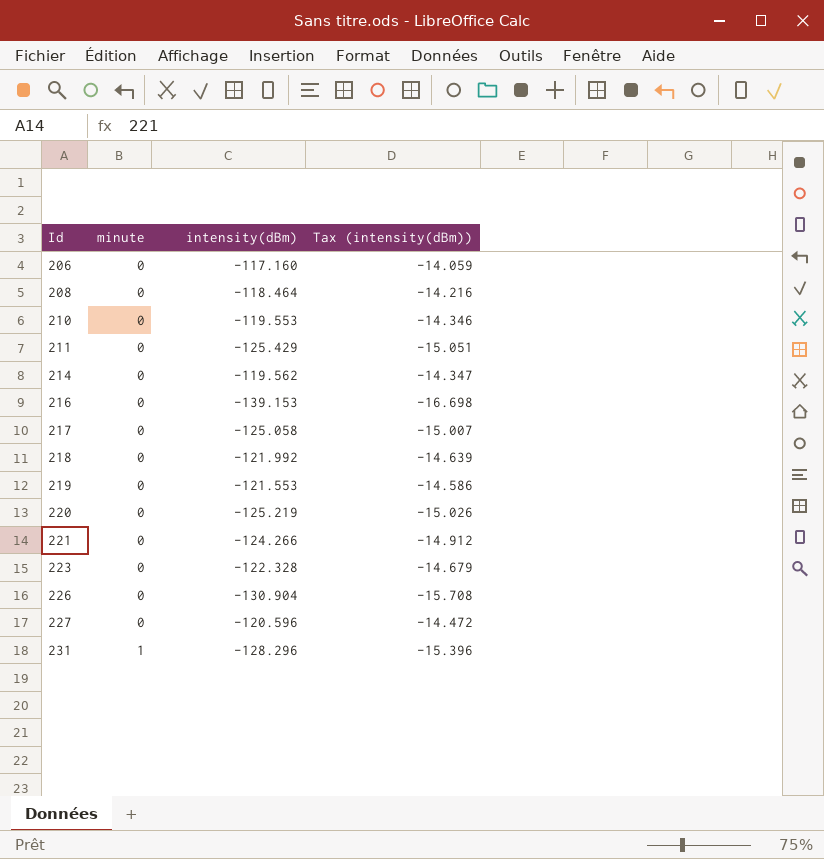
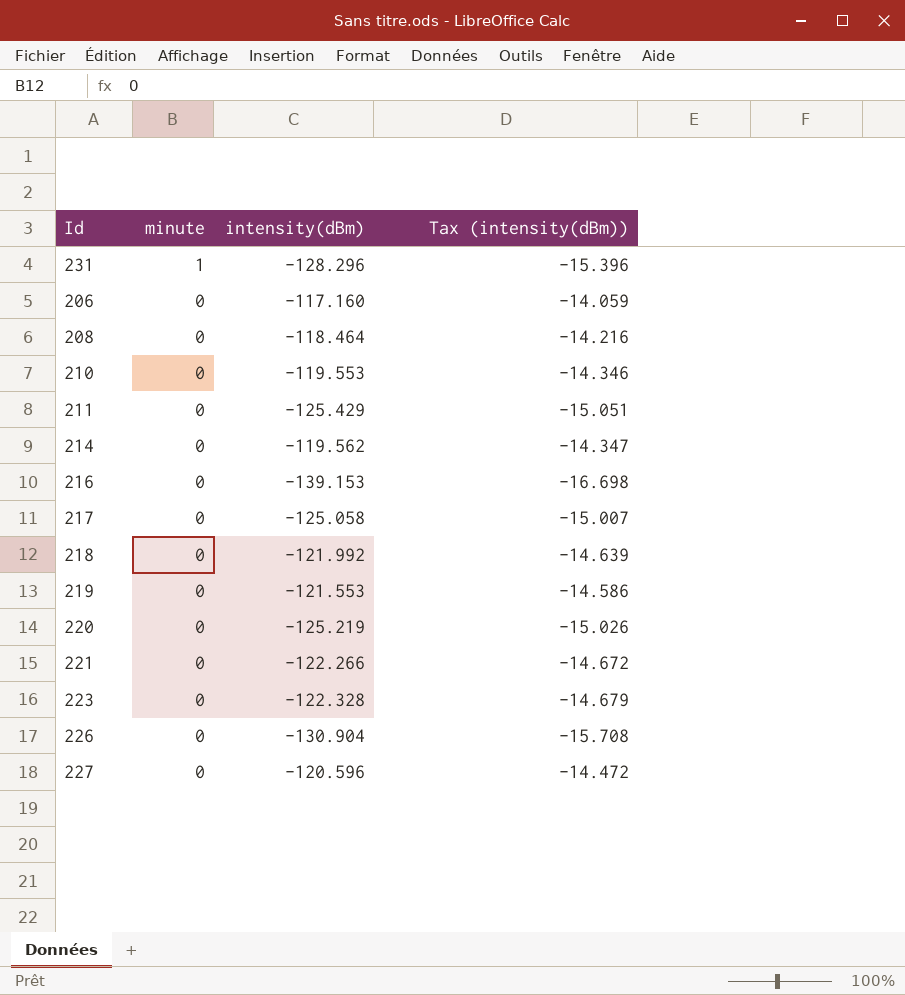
row order: Id ascending -> minute descending
221 | intensity(dBm): -124.266 -> -122.266
221 | Tax (intensity(dBm)): -14.912 -> -14.672

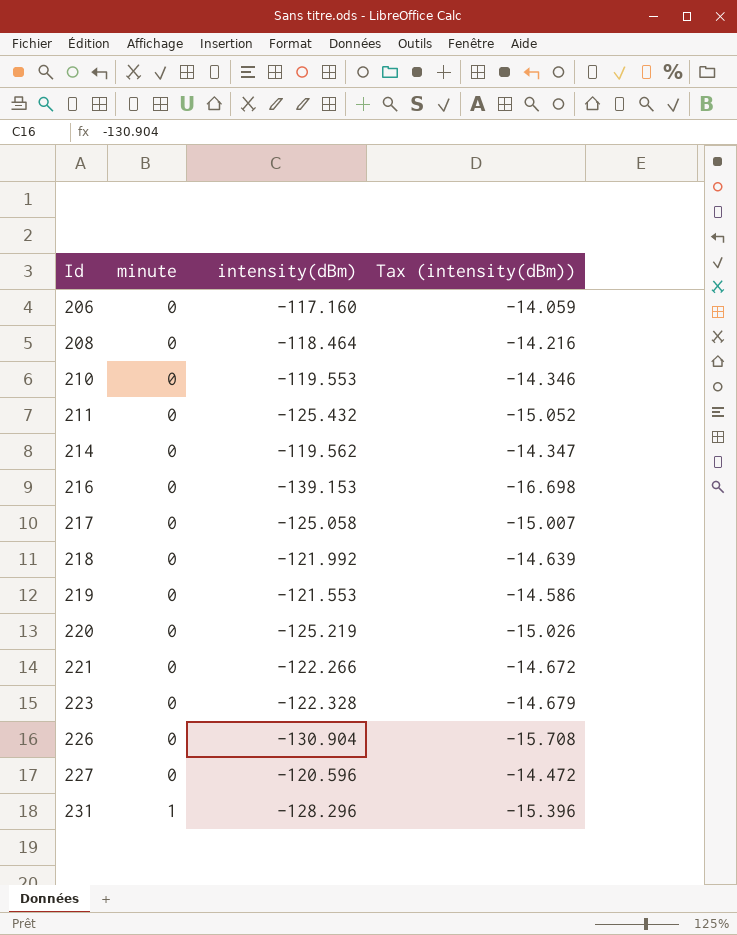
row order: minute descending -> Id ascending
211 | intensity(dBm): -125.429 -> -125.432
211 | Tax (intensity(dBm)): -15.051 -> -15.052

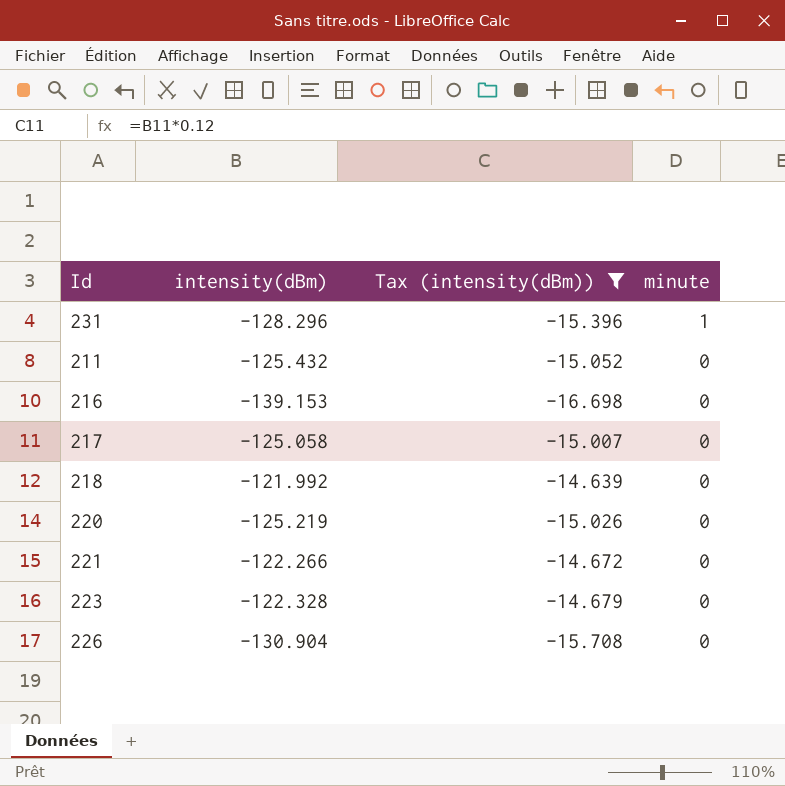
filter: none -> Tax (intensity(dBm)) <= -14.639
row order: Id ascending -> minute descending
column minute | position: 2 -> 4

